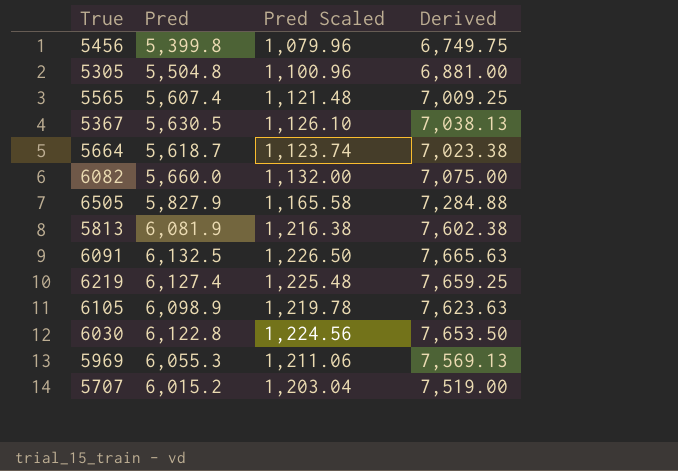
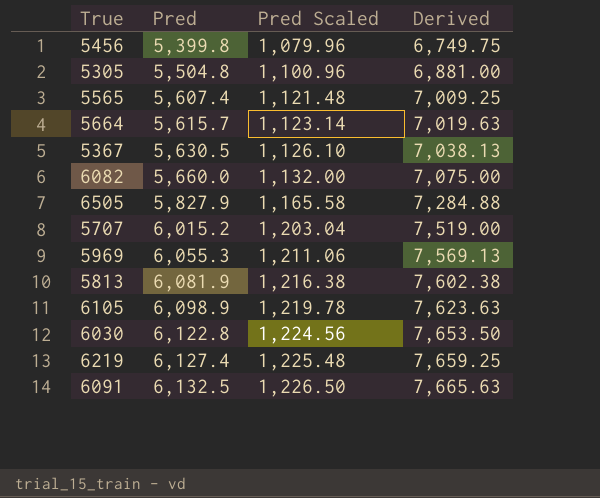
row order: none -> Pred ascending
5664 | Pred: 5,618.7 -> 5,615.7
5664 | Pred Scaled: 1,123.74 -> 1,123.14
5664 | Derived: 7,023.38 -> 7,019.63

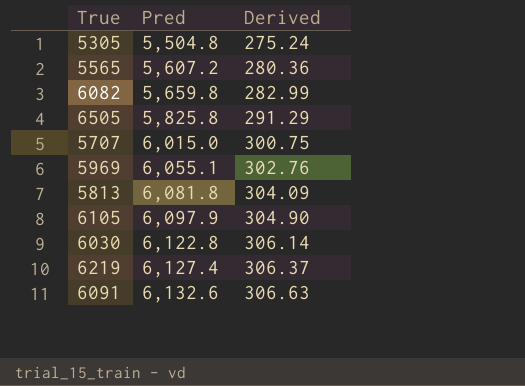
column Pred Scaled | formula: [Pred] * 0.2 -> none
column Derived | formula: [Pred] * 1.25 -> [Pred] * 0.05
row 5456: 5,399.8 | 1,079.96 | 6,749.75 -> none
row 5664: 5,615.7 | 1,123.14 | 7,019.63 -> none
row 5367: 5,630.5 | 1,126.10 | 7,038.13 -> none
5565 | Pred: 5,607.4 -> 5,607.2
6082 | Pred: 5,660.0 -> 5,659.8
6505 | Pred: 5,827.9 -> 5,825.8
5707 | Pred: 6,015.2 -> 6,015.0
5969 | Pred: 6,055.3 -> 6,055.1
5813 | Pred: 6,081.9 -> 6,081.8
6105 | Pred: 6,098.9 -> 6,097.9
6091 | Pred: 6,132.5 -> 6,132.6

